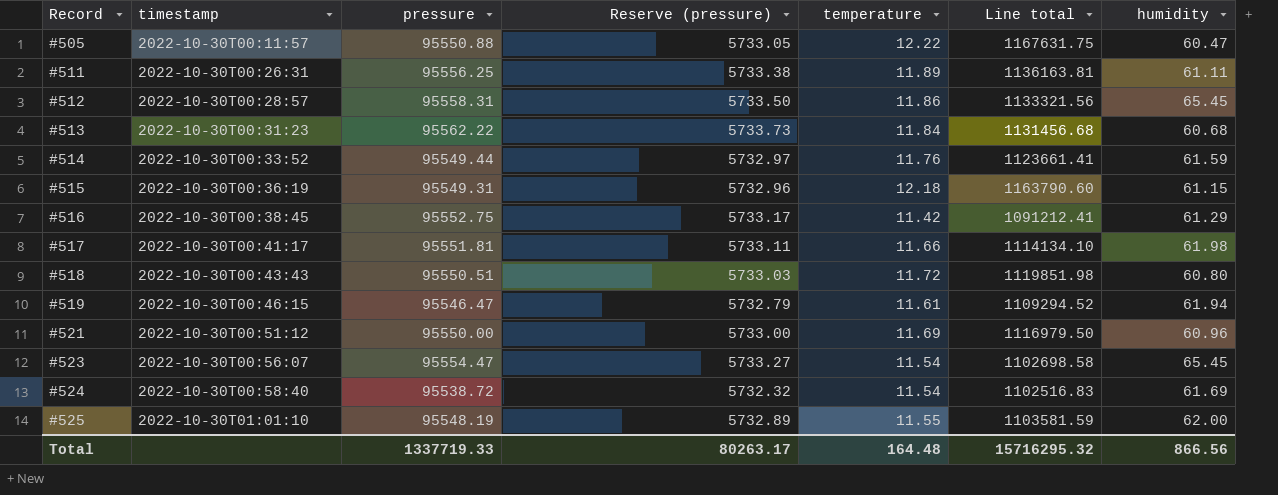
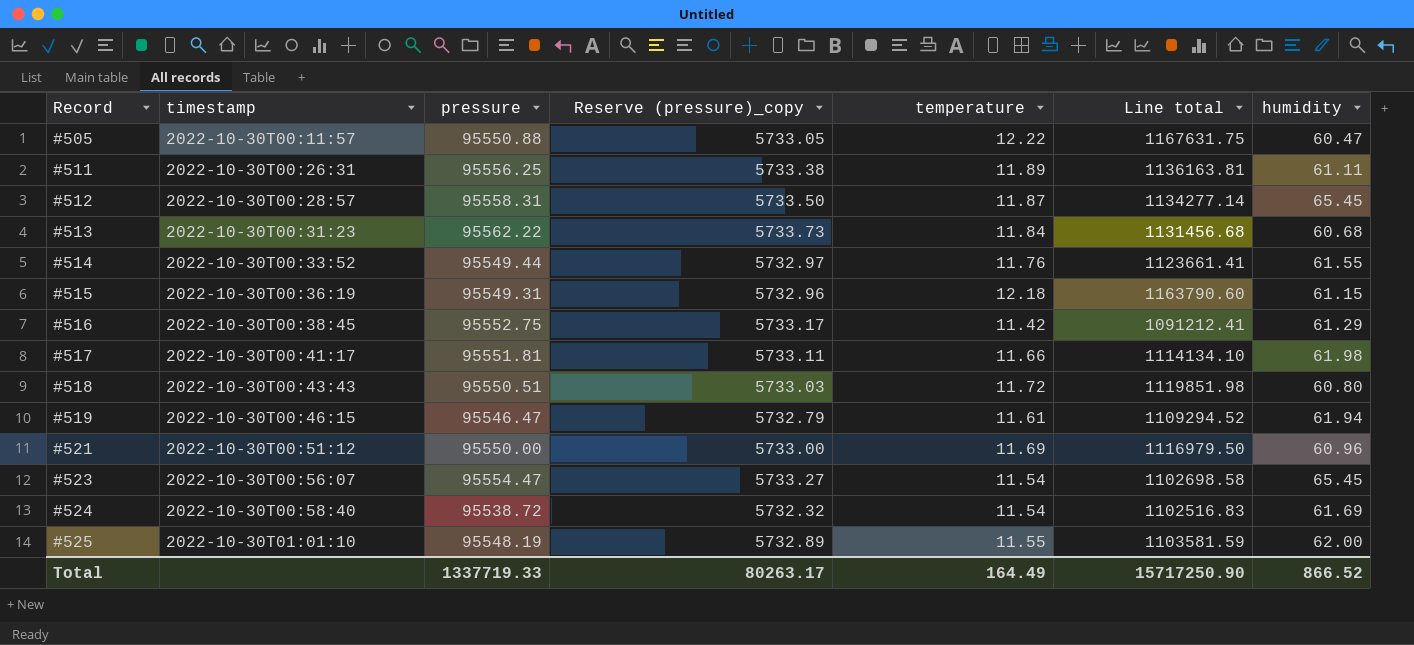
column name: Reserve (pressure) -> Reserve (pressure)_copy
#512 | temperature: 11.86 -> 11.87
#512 | Line total: 1133321.56 -> 1134277.14
#514 | humidity: 61.59 -> 61.55
Total | temperature: 164.48 -> 164.49
Total | Line total: 15716295.32 -> 15717250.90
Total | humidity: 866.56 -> 866.52

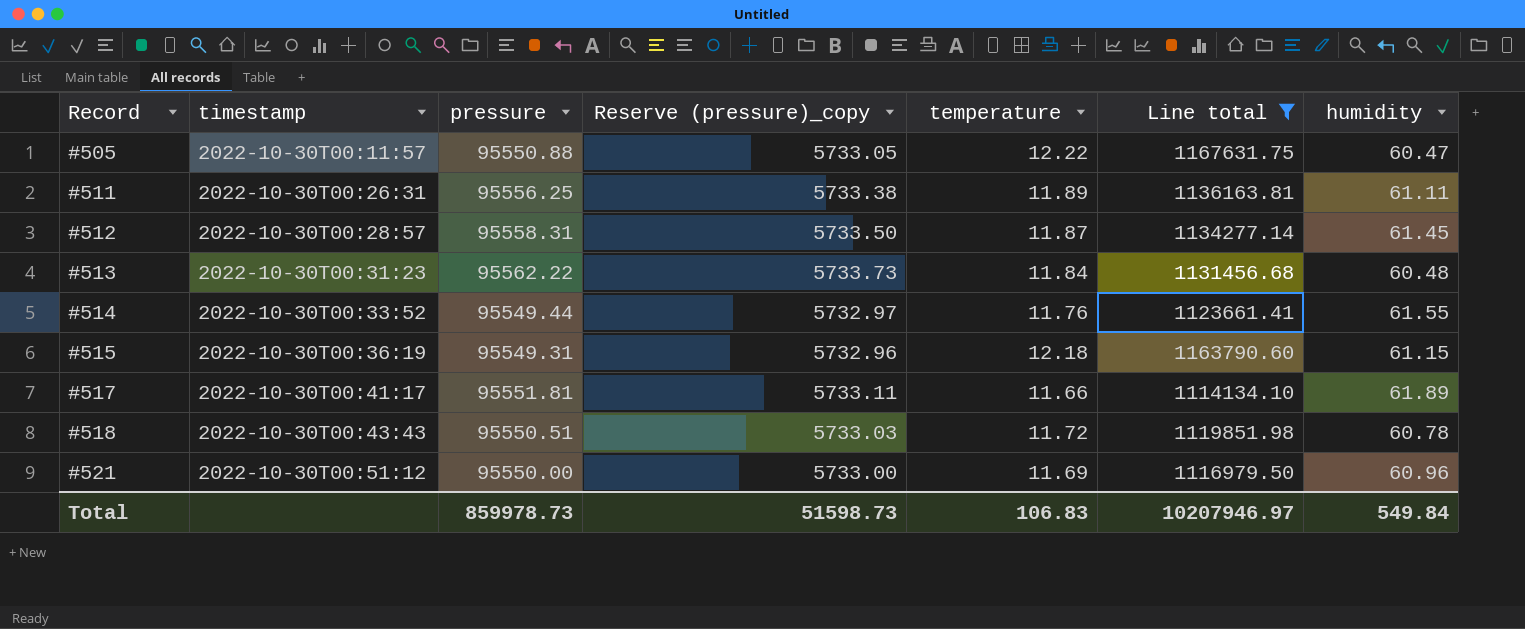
filter: none -> Line total >= 1114134.10
#512 | humidity: 65.45 -> 61.45
#513 | humidity: 60.68 -> 60.48
#517 | humidity: 61.98 -> 61.89
#518 | humidity: 60.80 -> 60.78
Total | pressure: 1337719.33 -> 859978.73
Total | Reserve (pressure)_copy: 80263.17 -> 51598.73
Total | temperature: 164.49 -> 106.83
Total | Line total: 15717250.90 -> 10207946.97
Total | humidity: 866.52 -> 549.84

